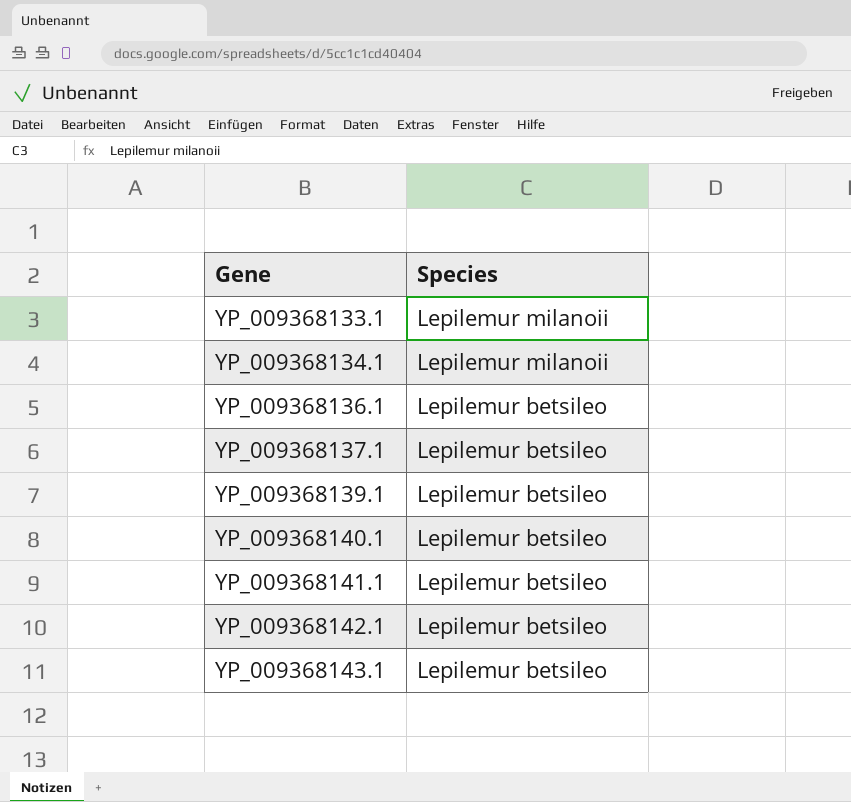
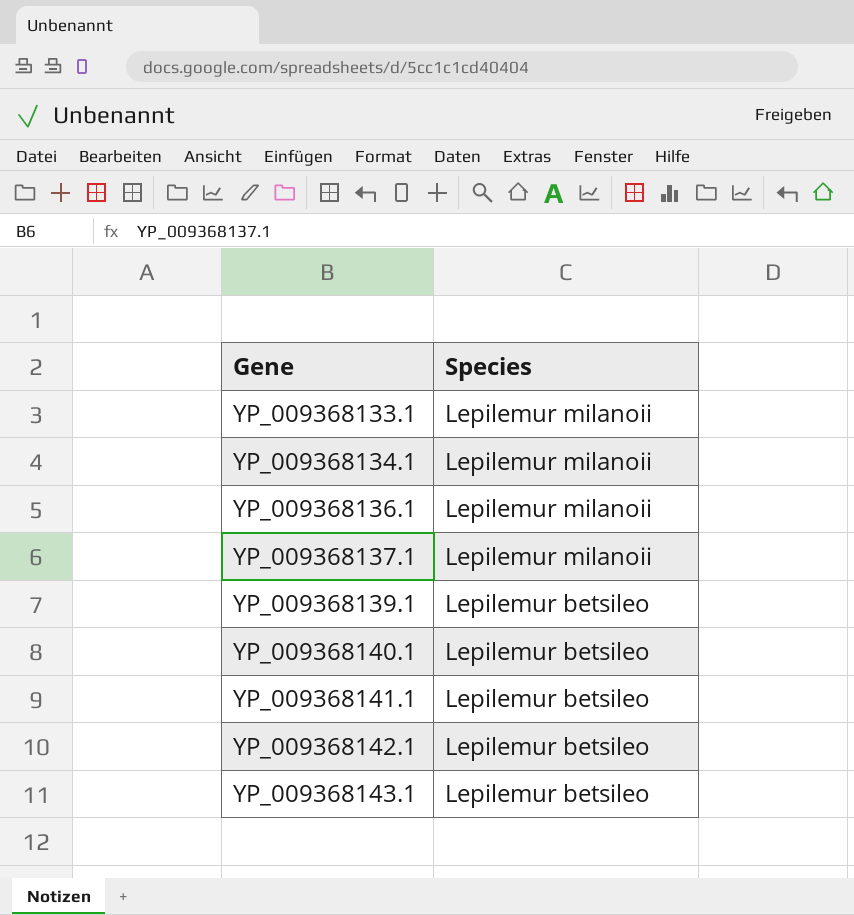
YP_009368136.1 | Species: Lepilemur betsileo -> Lepilemur milanoii
YP_009368137.1 | Species: Lepilemur betsileo -> Lepilemur milanoii

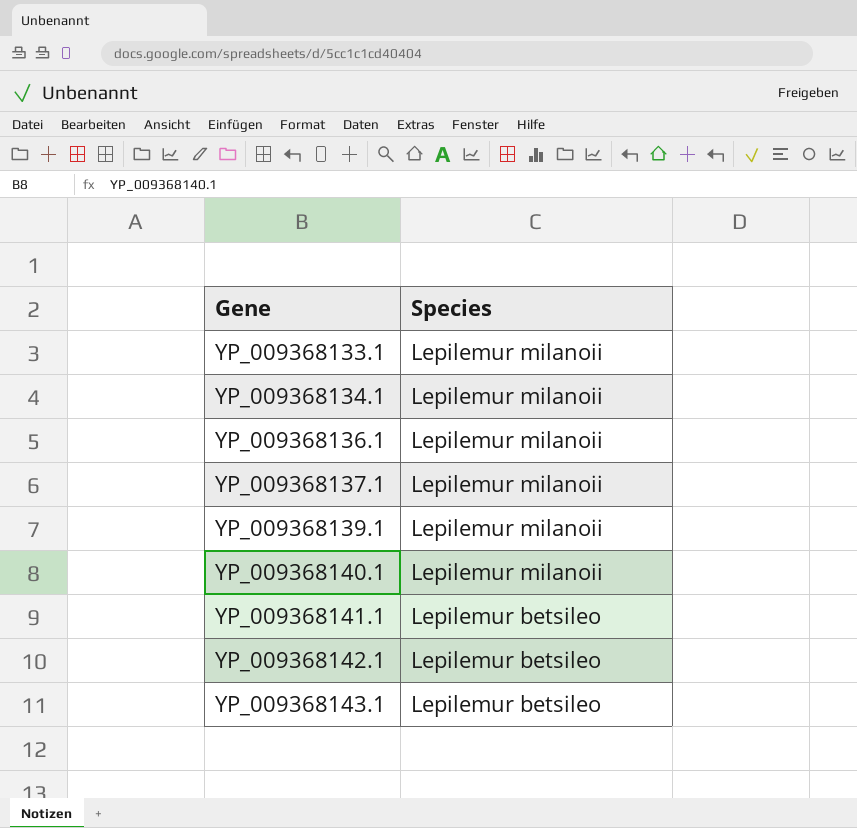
YP_009368139.1 | Species: Lepilemur betsileo -> Lepilemur milanoii
YP_009368140.1 | Species: Lepilemur betsileo -> Lepilemur milanoii

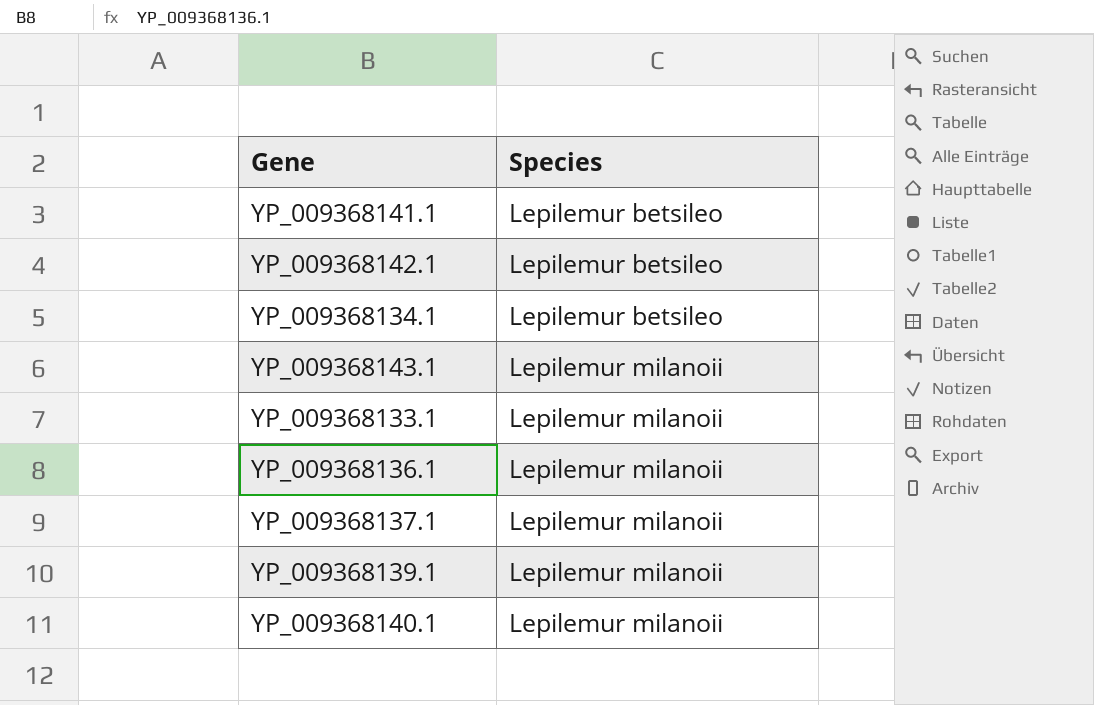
row order: Gene ascending -> Species ascending
YP_009368134.1 | Species: Lepilemur milanoii -> Lepilemur betsileo
YP_009368143.1 | Species: Lepilemur betsileo -> Lepilemur milanoii

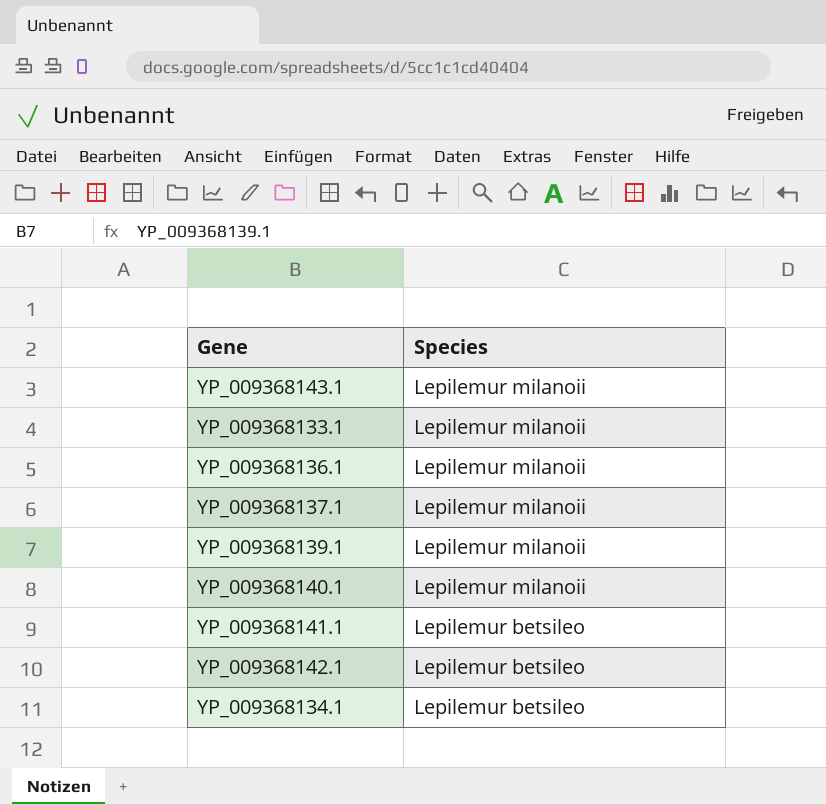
row order: Species ascending -> Species descending

